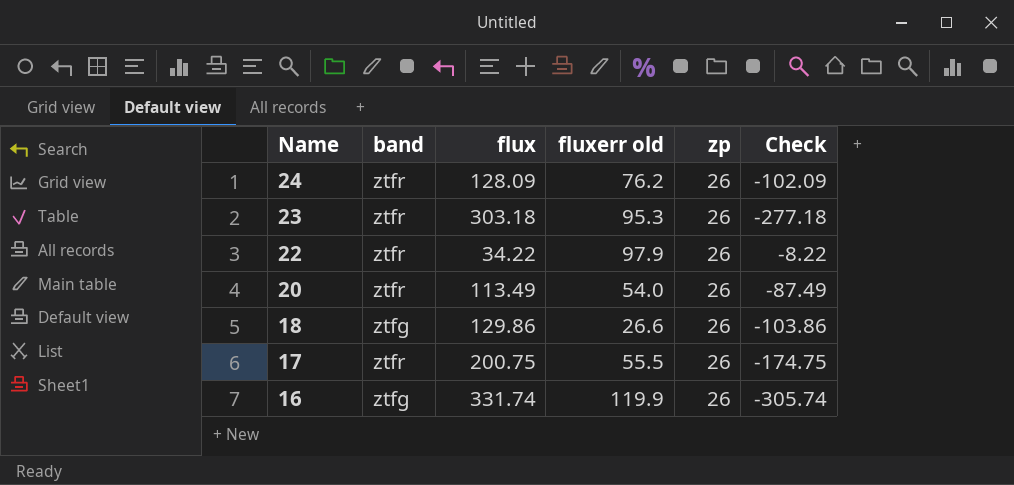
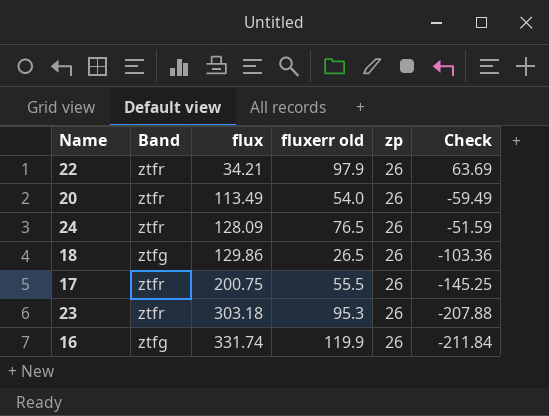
row order: Name descending -> flux ascending
column name: band -> Band
column Check | formula: [zp] - [flux] -> [fluxerr old] - [flux]
22 | flux: 34.22 -> 34.21
24 | fluxerr old: 76.2 -> 76.5
18 | fluxerr old: 26.6 -> 26.5

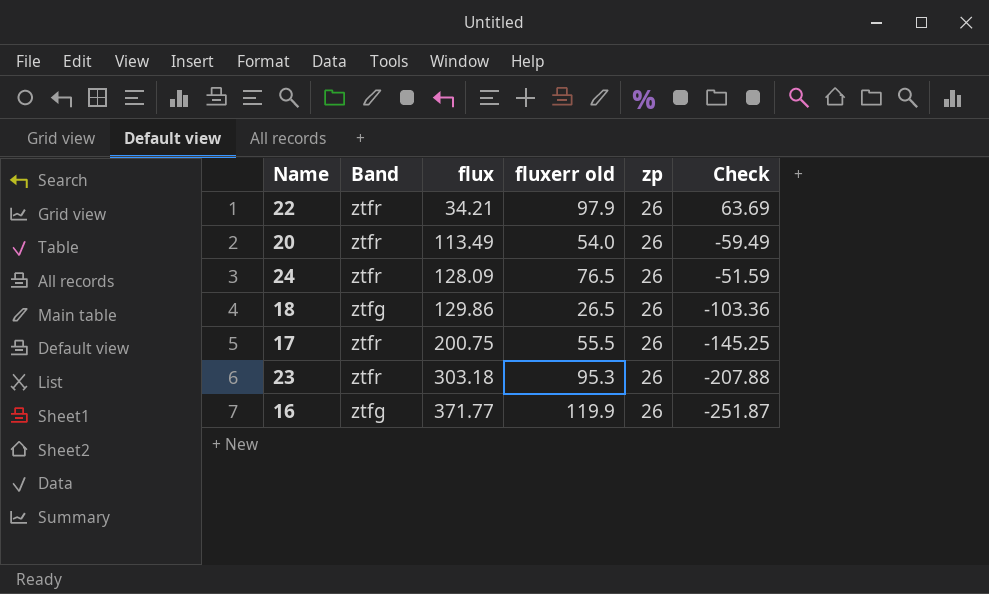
16 | flux: 331.74 -> 371.77
16 | Check: -211.84 -> -251.87

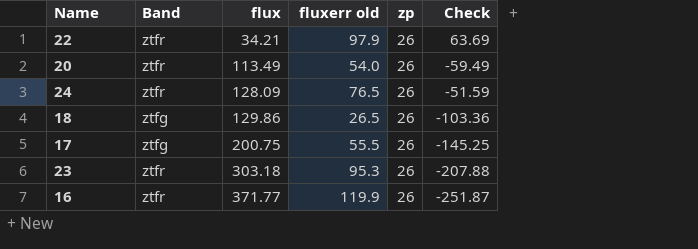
17 | Band: ztfr -> ztfg
16 | Band: ztfg -> ztfr

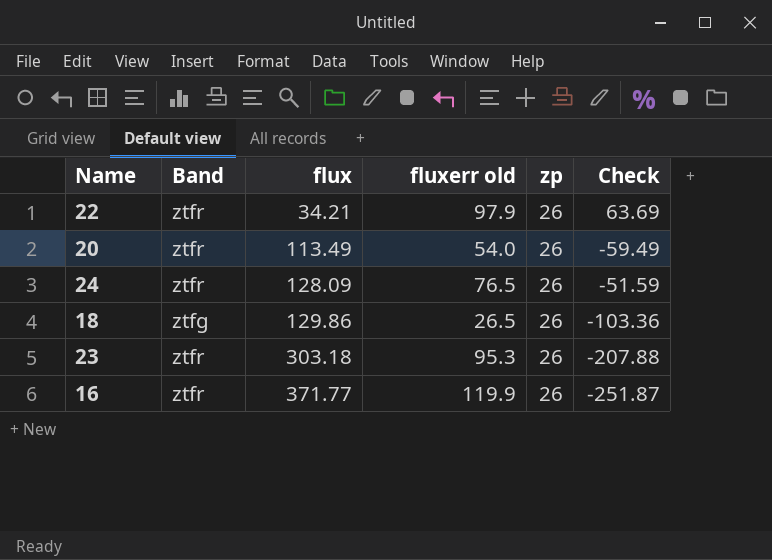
row 17: ztfg | 200.75 | 55.5 | 26 | -145.25 -> none

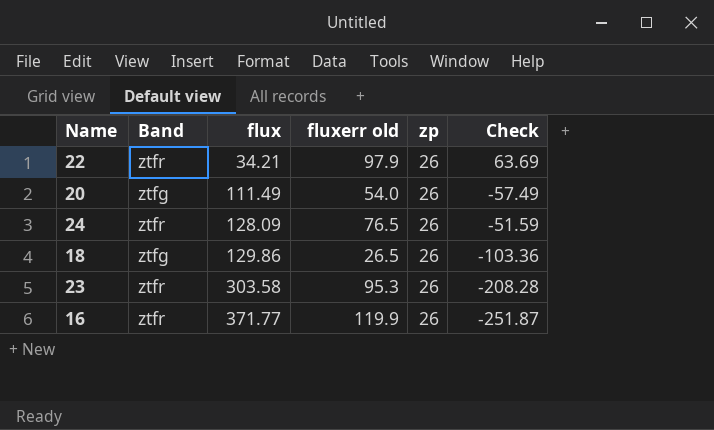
20 | Band: ztfr -> ztfg
20 | flux: 113.49 -> 111.49
20 | Check: -59.49 -> -57.49
23 | flux: 303.18 -> 303.58
23 | Check: -207.88 -> -208.28

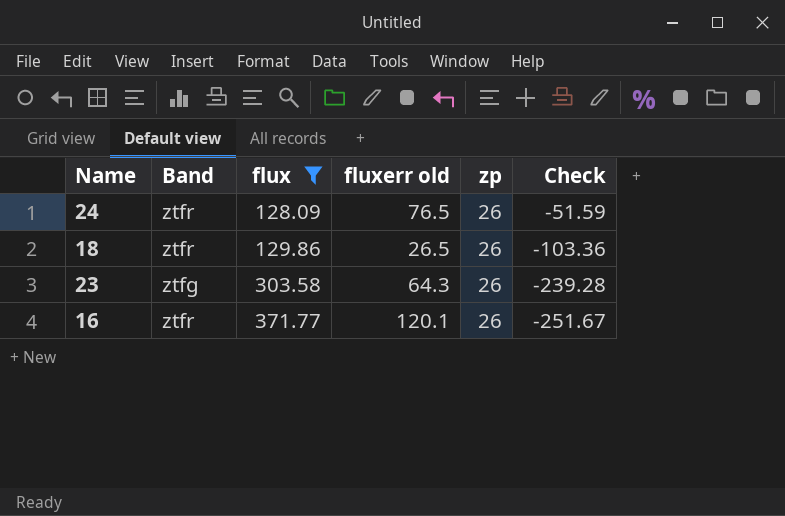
filter: none -> flux >= 128.09
18 | Band: ztfg -> ztfr
23 | Band: ztfr -> ztfg
23 | fluxerr old: 95.3 -> 64.3
23 | Check: -208.28 -> -239.28
16 | fluxerr old: 119.9 -> 120.1
16 | Check: -251.87 -> -251.67

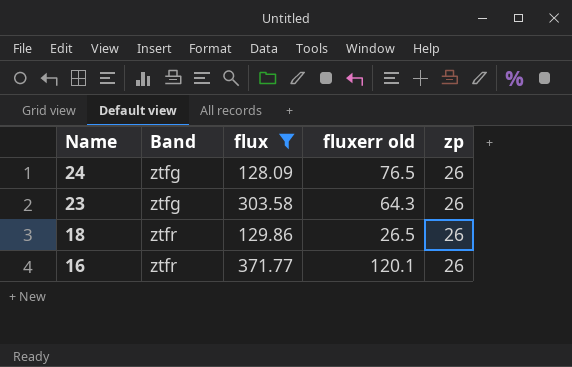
row order: flux ascending -> Name descending
column Check | formula: [fluxerr old] - [flux] -> none
24 | Band: ztfr -> ztfg

